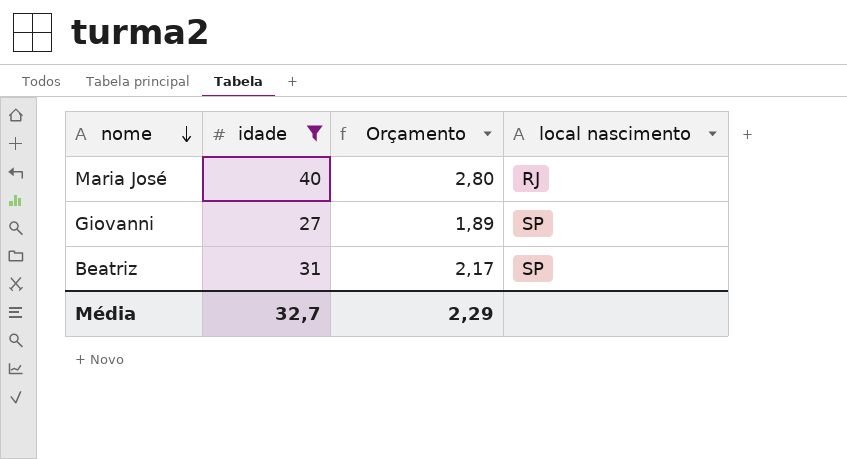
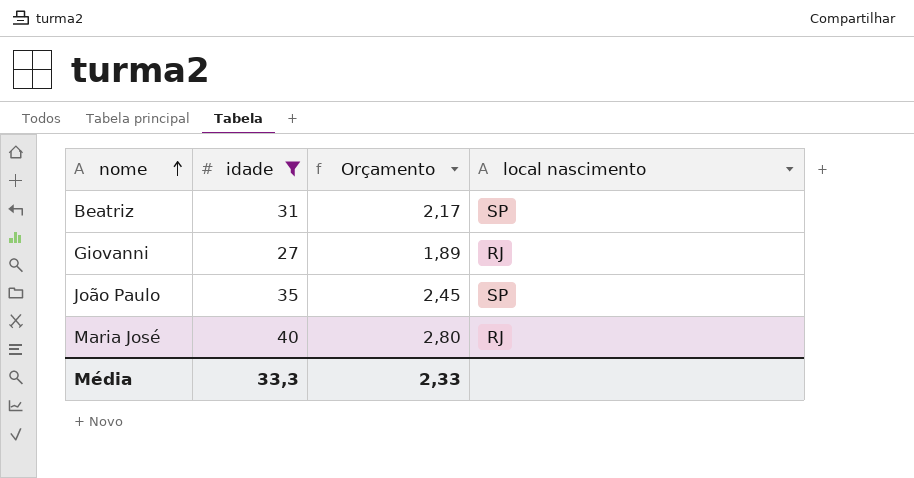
row order: nome descending -> nome ascending
Giovanni | local nascimento: SP -> RJ
row João Paulo: none -> 35 | 2,45 | SP
Média | idade: 32,7 -> 33,3
Média | Orçamento: 2,29 -> 2,33

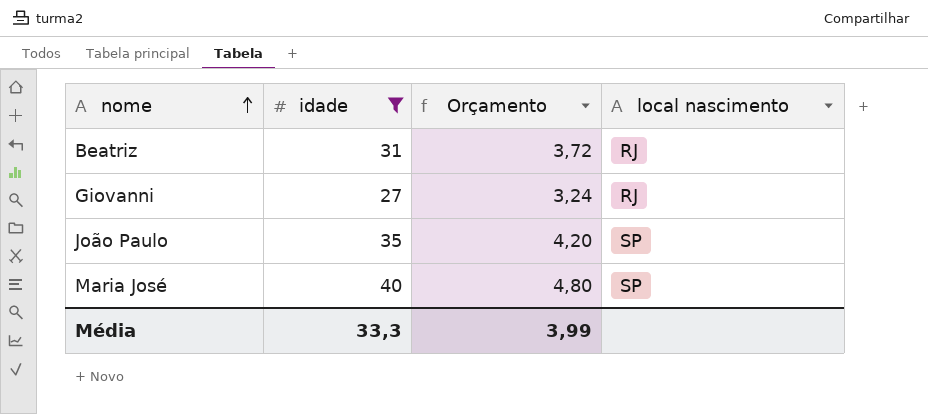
column Orçamento | formula: [idade] * 0,07 -> [idade] * 0,12
Beatriz | local nascimento: SP -> RJ
Maria José | local nascimento: RJ -> SP
Média | Orçamento: 2,33 -> 3,99

